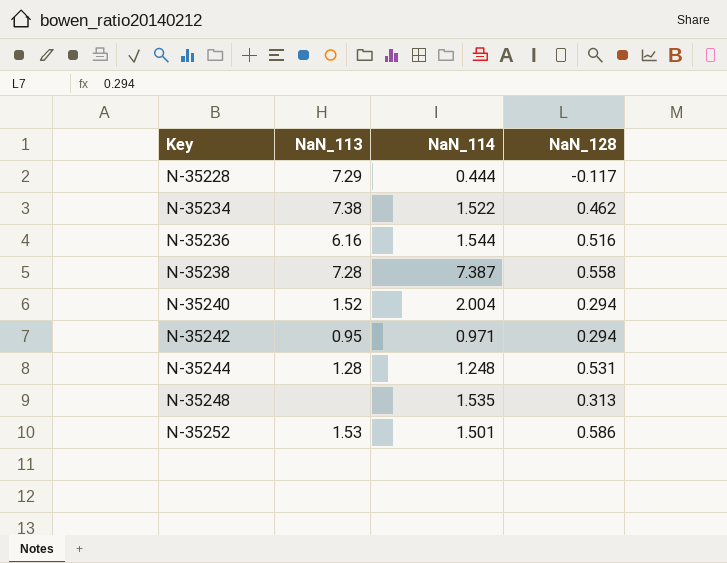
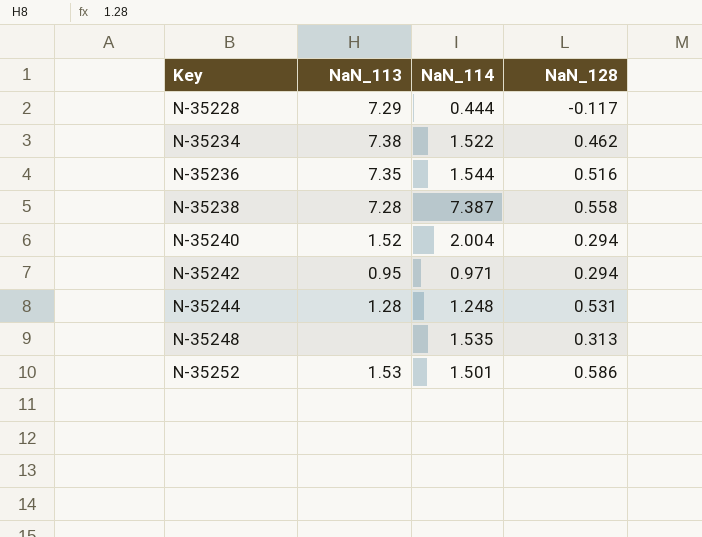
N-35236 | NaN_113: 6.16 -> 7.35

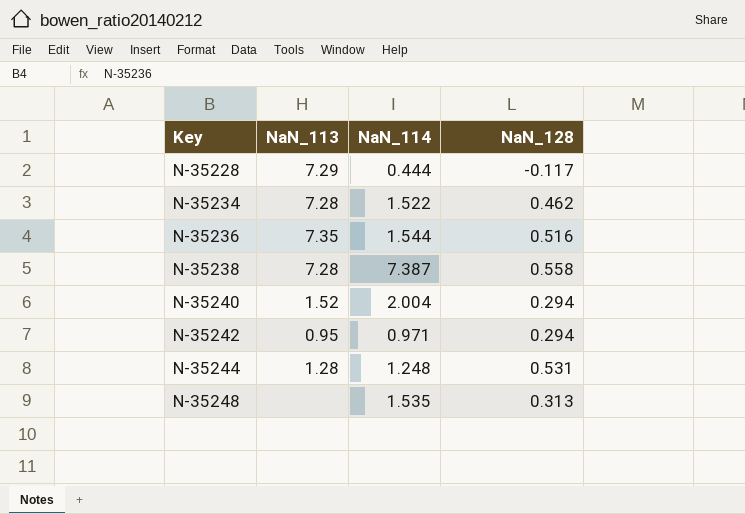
row N-35252: 1.53 | 1.501 | 0.586 -> none
N-35234 | NaN_113: 7.38 -> 7.28

